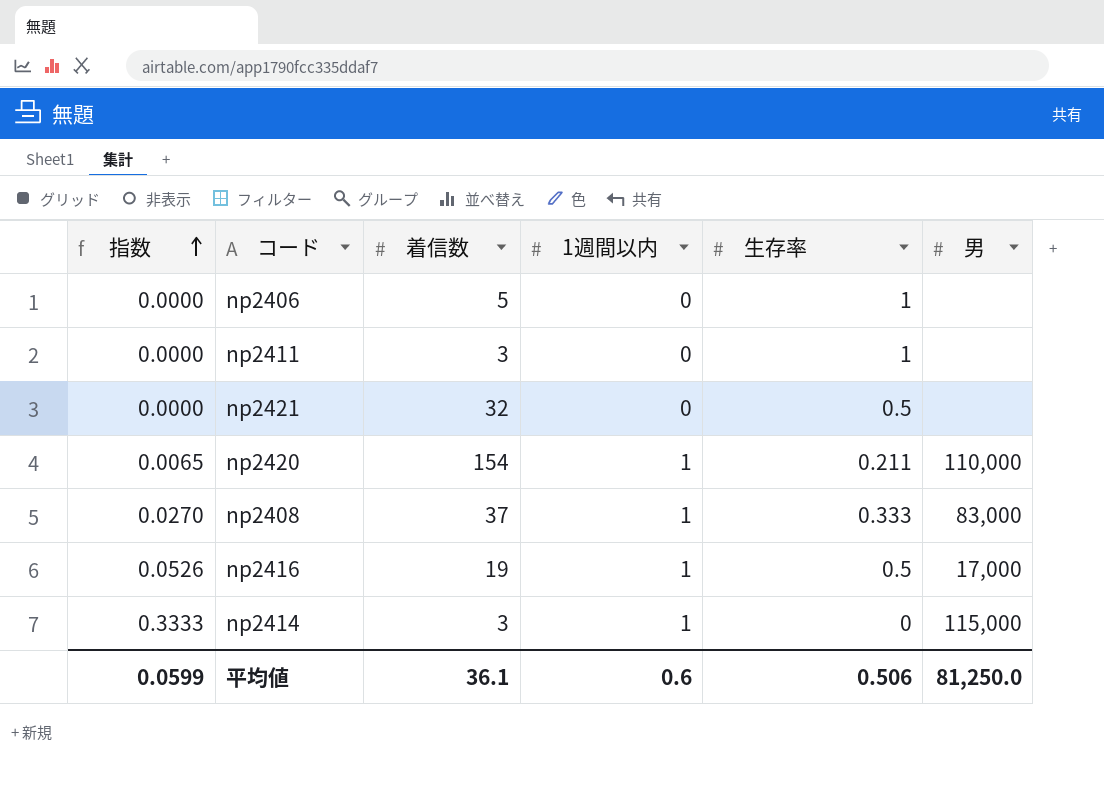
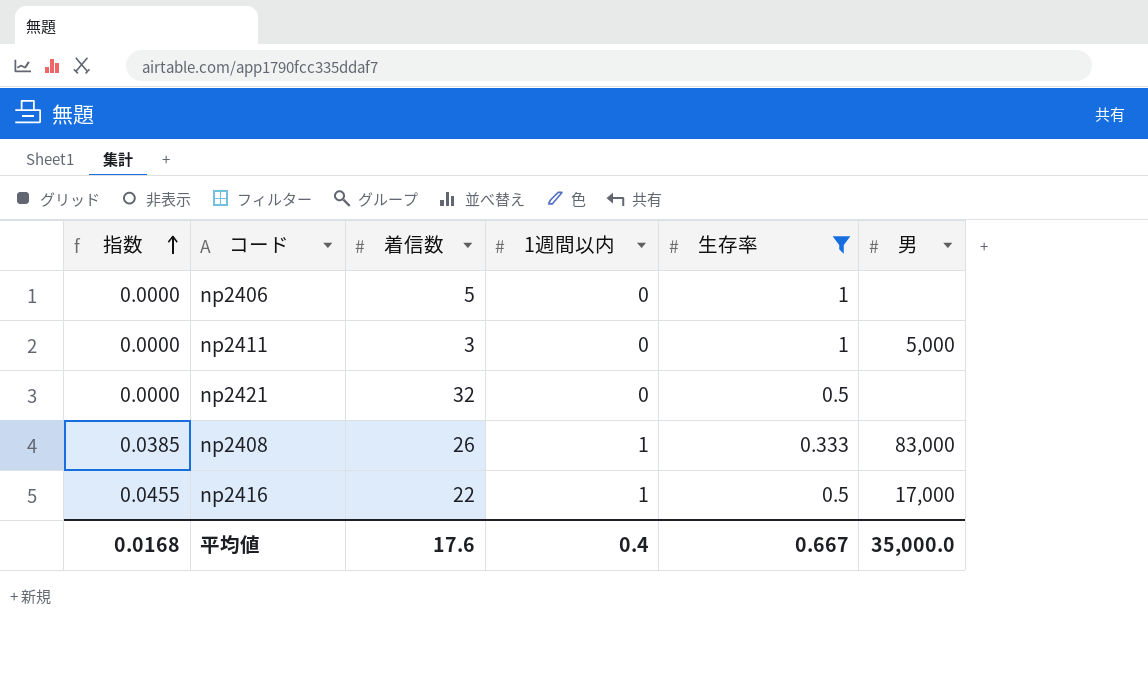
filter: none -> 生存率 >= 0.333
np2411 | 男: none -> 5,000
np2408 | 指数: 0.0270 -> 0.0385
np2408 | 着信数: 37 -> 26
np2416 | 指数: 0.0526 -> 0.0455
np2416 | 着信数: 19 -> 22
平均値 | 指数: 0.0599 -> 0.0168
平均値 | 着信数: 36.1 -> 17.6
平均値 | 1週間以内: 0.6 -> 0.4
平均値 | 生存率: 0.506 -> 0.667
平均値 | 男: 81,250.0 -> 35,000.0

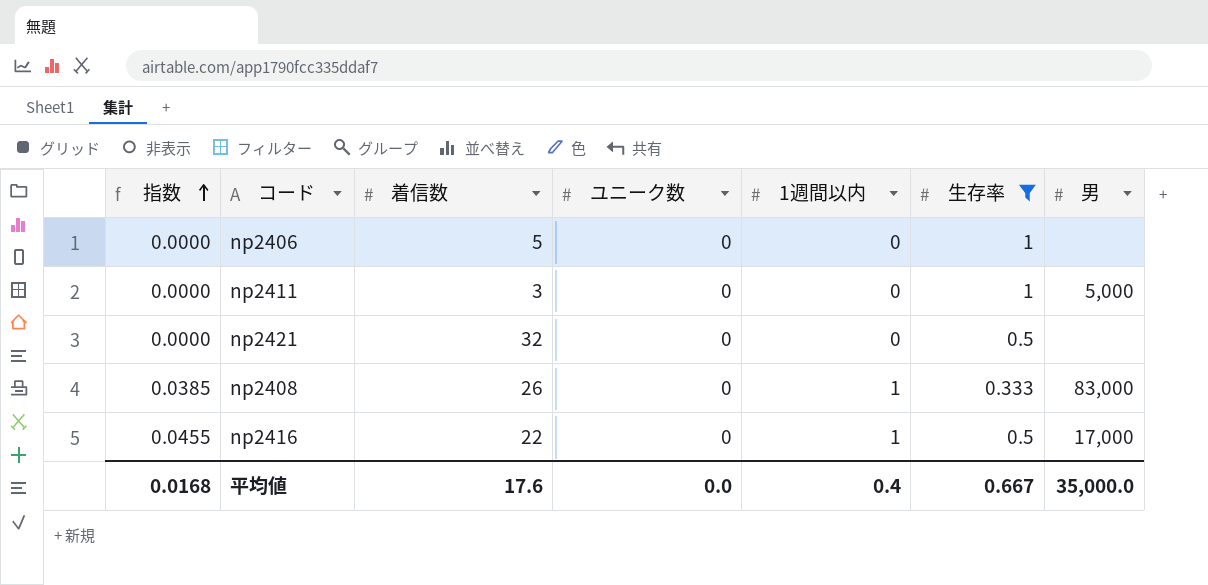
column ユニーク数 | position: none -> 4

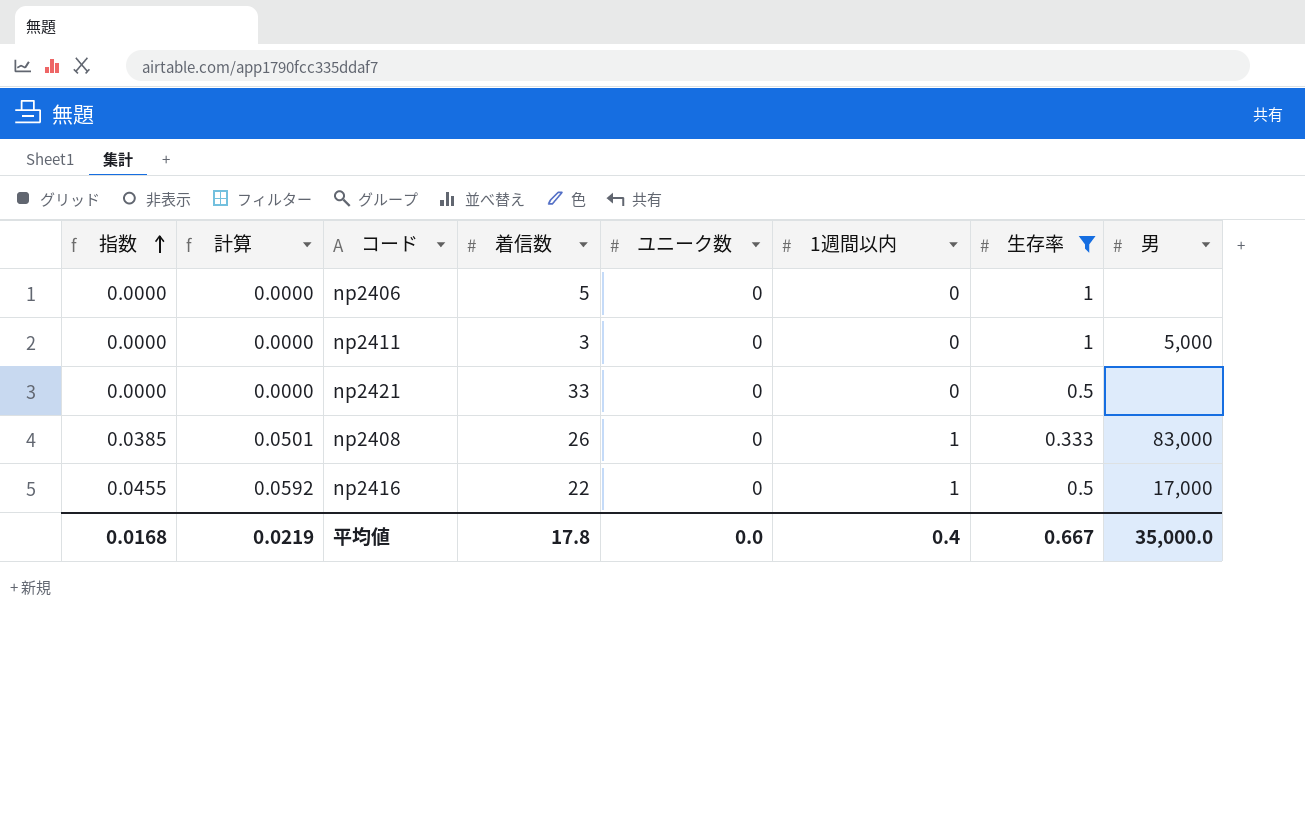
column 計算 | formula: none -> [指数] * 1.3
np2421 | 着信数: 32 -> 33
平均値 | 着信数: 17.6 -> 17.8

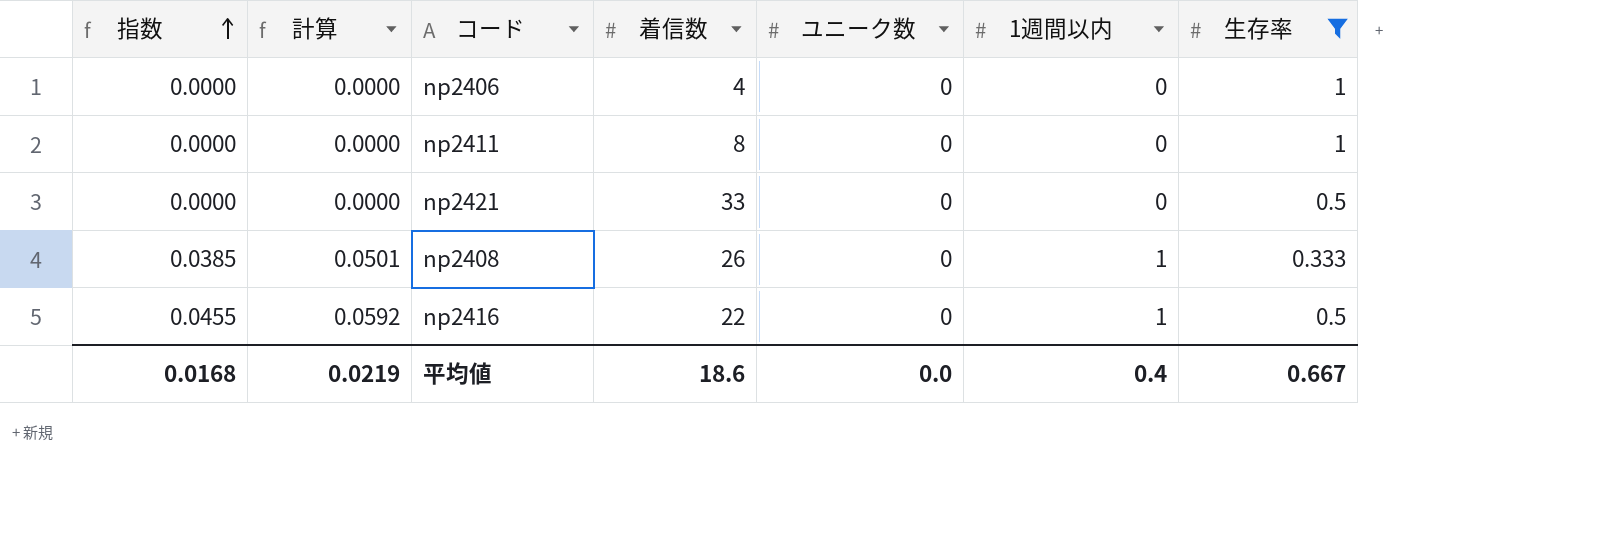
column 男 | position: 8 -> none
np2406 | 着信数: 5 -> 4
np2411 | 着信数: 3 -> 8
平均値 | 着信数: 17.8 -> 18.6

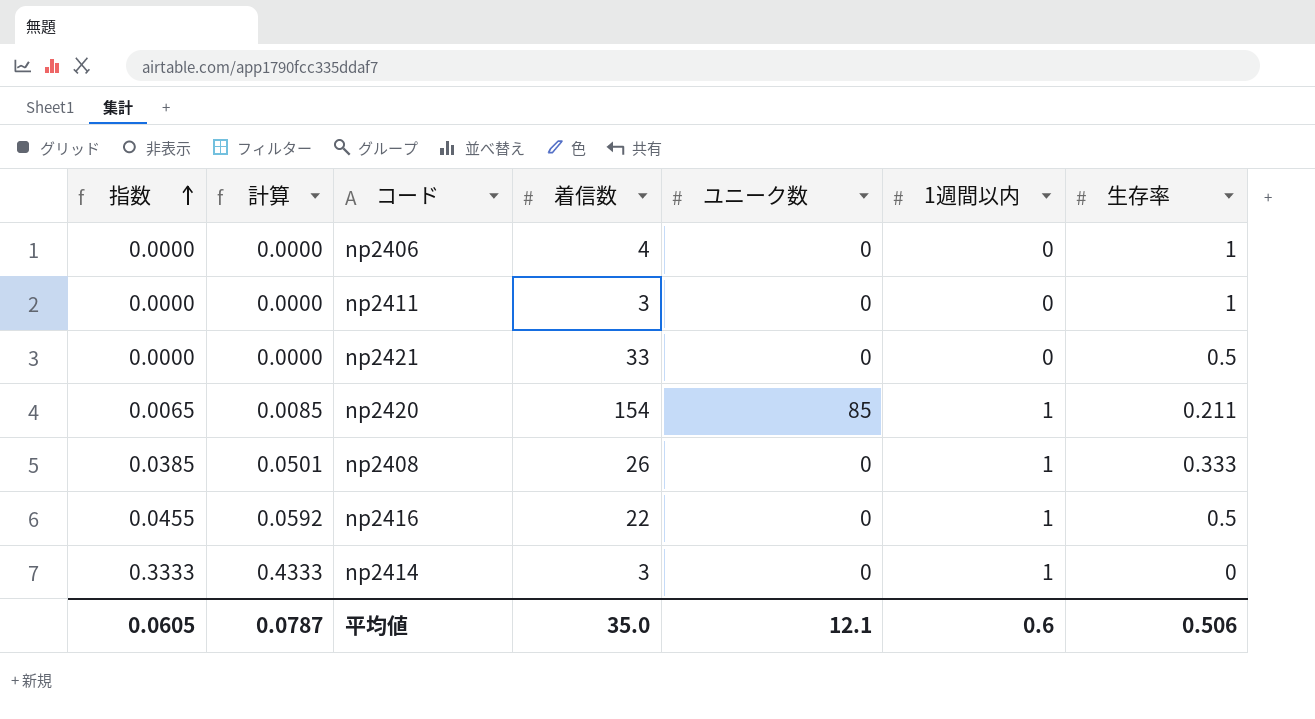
filter: 生存率 >= 0.333 -> none
np2411 | 着信数: 8 -> 3
平均値 | 指数: 0.0168 -> 0.0605
平均値 | 計算: 0.0219 -> 0.0787
平均値 | 着信数: 18.6 -> 35.0
平均値 | ユニーク数: 0.0 -> 12.1
平均値 | 1週間以内: 0.4 -> 0.6
平均値 | 生存率: 0.667 -> 0.506

